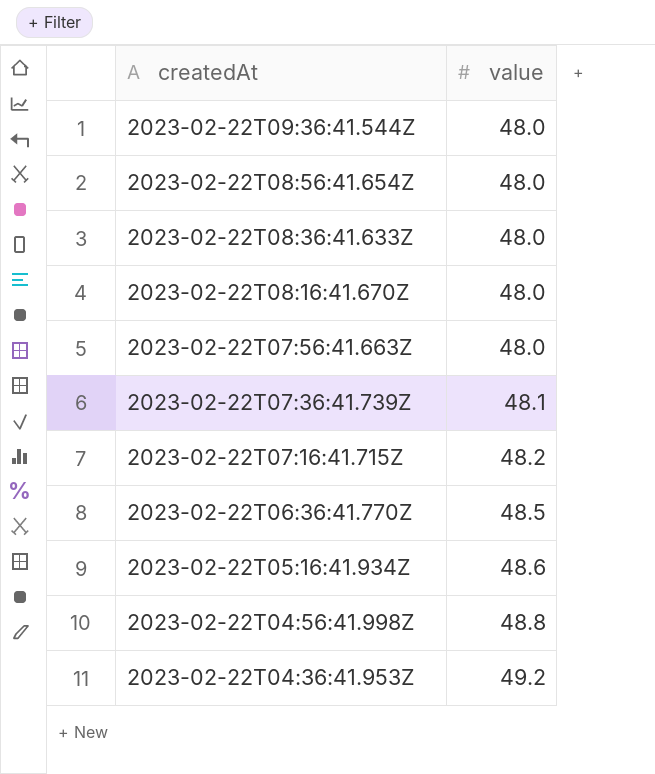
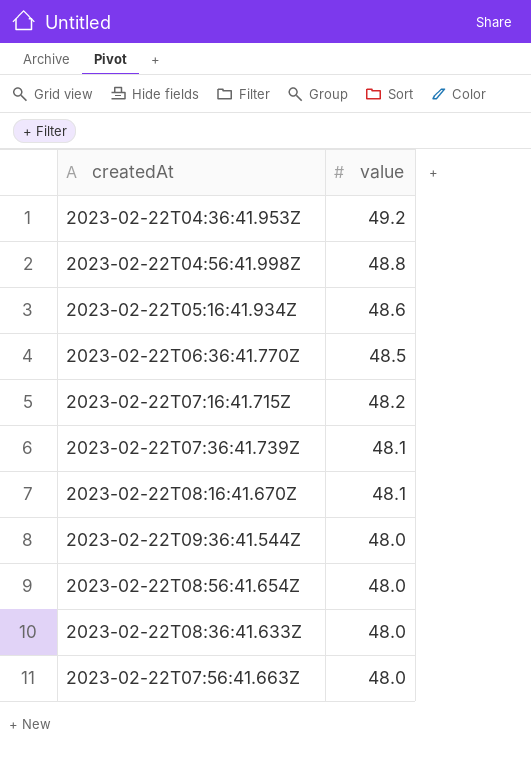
row order: createdAt descending -> value descending
2023-02-22T08:16:41.670Z | value: 48.0 -> 48.1

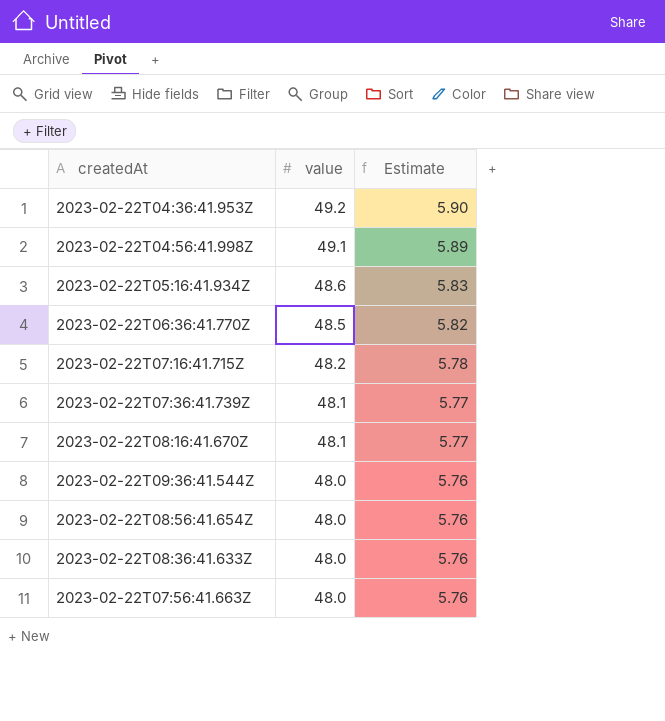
column Estimate | formula: none -> [value] * 0.12
2023-02-22T04:56:41.998Z | value: 48.8 -> 49.1

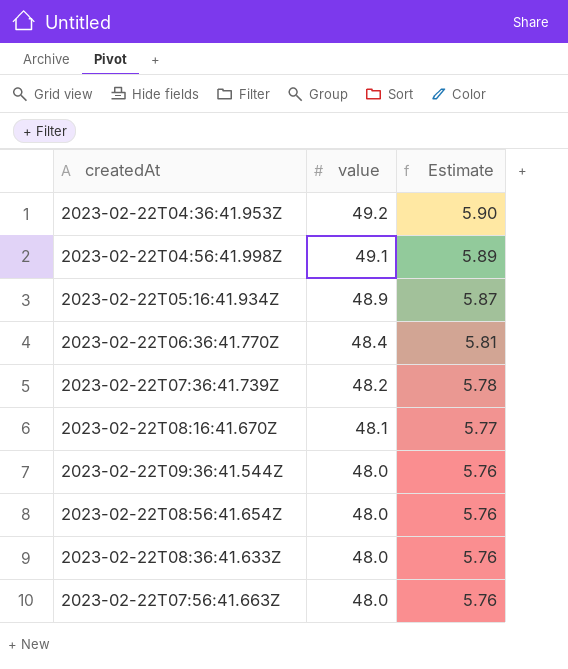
row 2023-02-22T07:16:41.715Z: 48.2 | 5.78 -> none
2023-02-22T05:16:41.934Z | value: 48.6 -> 48.9
2023-02-22T05:16:41.934Z | Estimate: 5.83 -> 5.87
2023-02-22T06:36:41.770Z | value: 48.5 -> 48.4
2023-02-22T06:36:41.770Z | Estimate: 5.82 -> 5.81
2023-02-22T07:36:41.739Z | value: 48.1 -> 48.2
2023-02-22T07:36:41.739Z | Estimate: 5.77 -> 5.78

